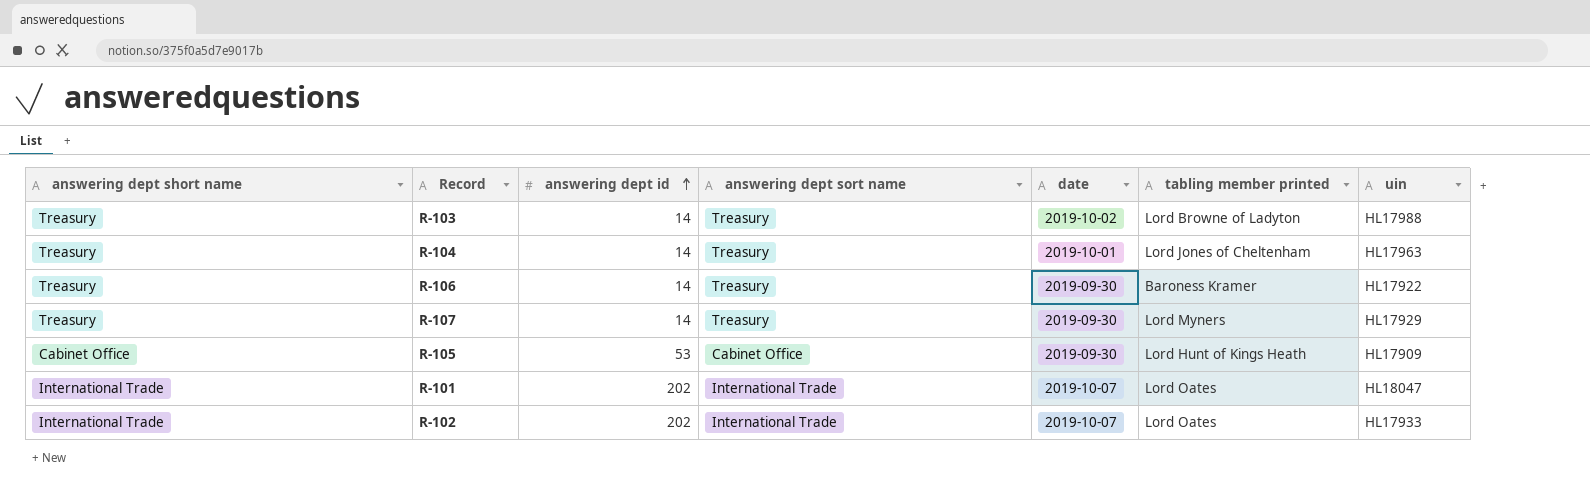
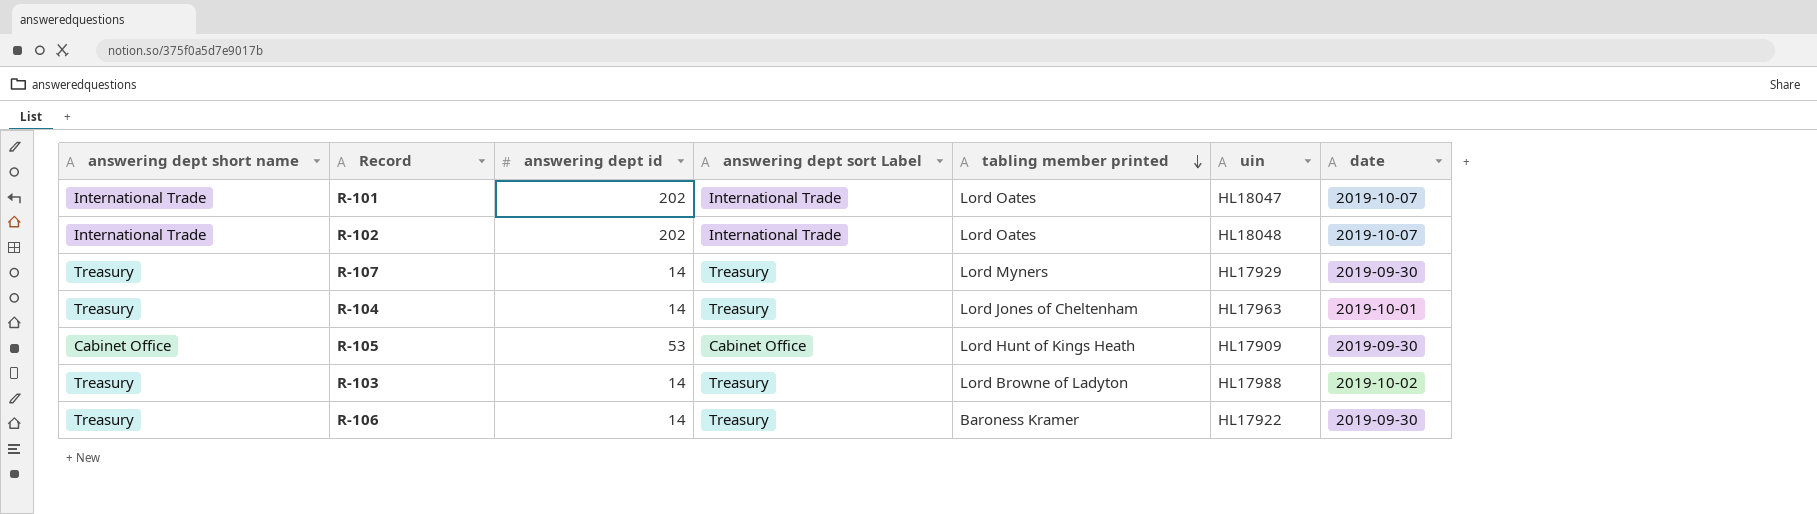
row order: answering dept id ascending -> tabling member printed descending
column name: answering dept sort name -> answering dept sort Label
column date | position: 5 -> 7
R-102 | uin: HL17933 -> HL18048

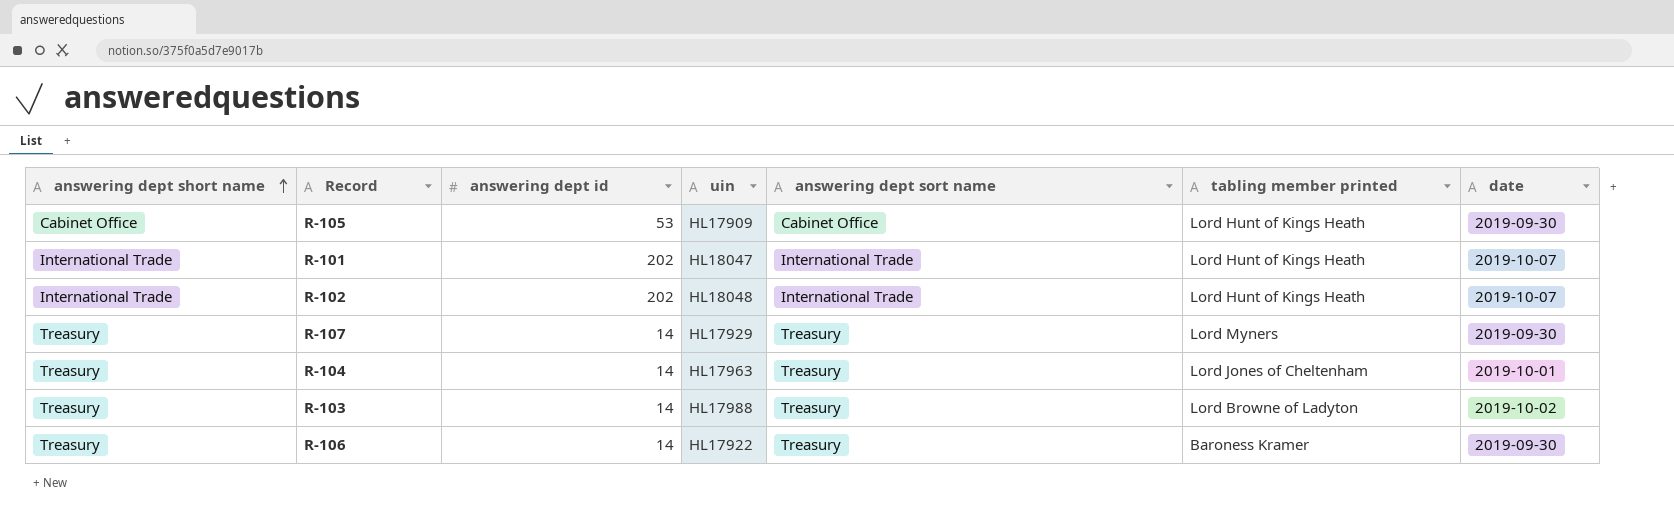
row order: tabling member printed descending -> answering dept short name ascending
column uin | position: 6 -> 4
column name: answering dept sort Label -> answering dept sort name
R-101 | tabling member printed: Lord Oates -> Lord Hunt of Kings Heath
R-102 | tabling member printed: Lord Oates -> Lord Hunt of Kings Heath

